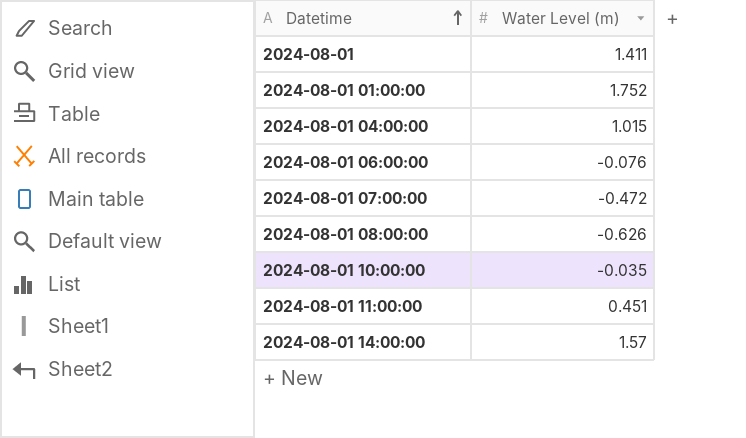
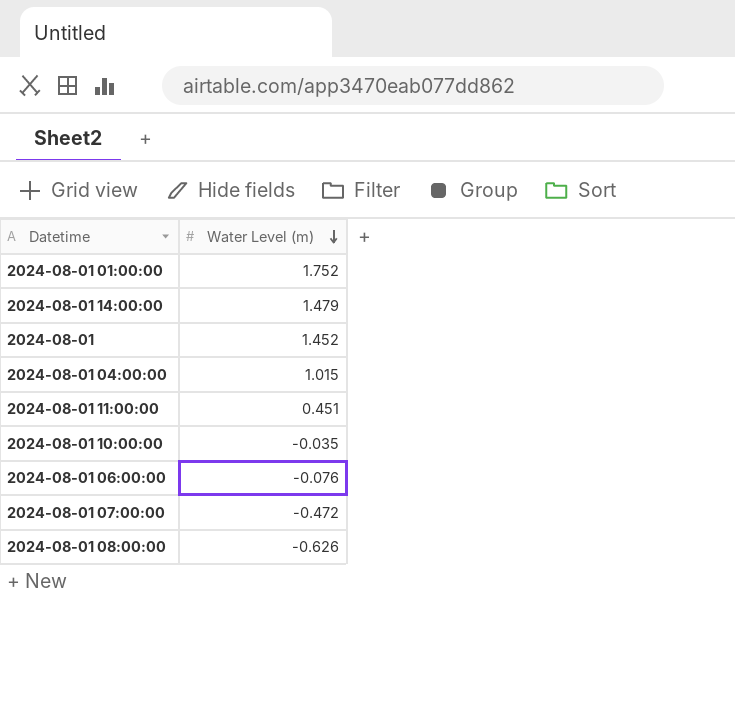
row order: Datetime ascending -> Water Level (m) descending
2024-08-01 14:00:00 | Water Level (m): 1.57 -> 1.479
2024-08-01 | Water Level (m): 1.411 -> 1.452

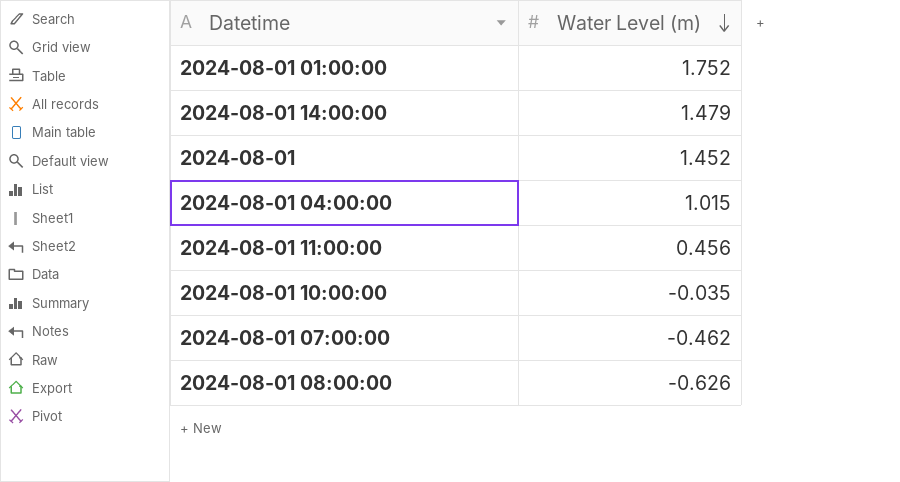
row 2024-08-01 06:00:00: -0.076 -> none
2024-08-01 11:00:00 | Water Level (m): 0.451 -> 0.456
2024-08-01 07:00:00 | Water Level (m): -0.472 -> -0.462

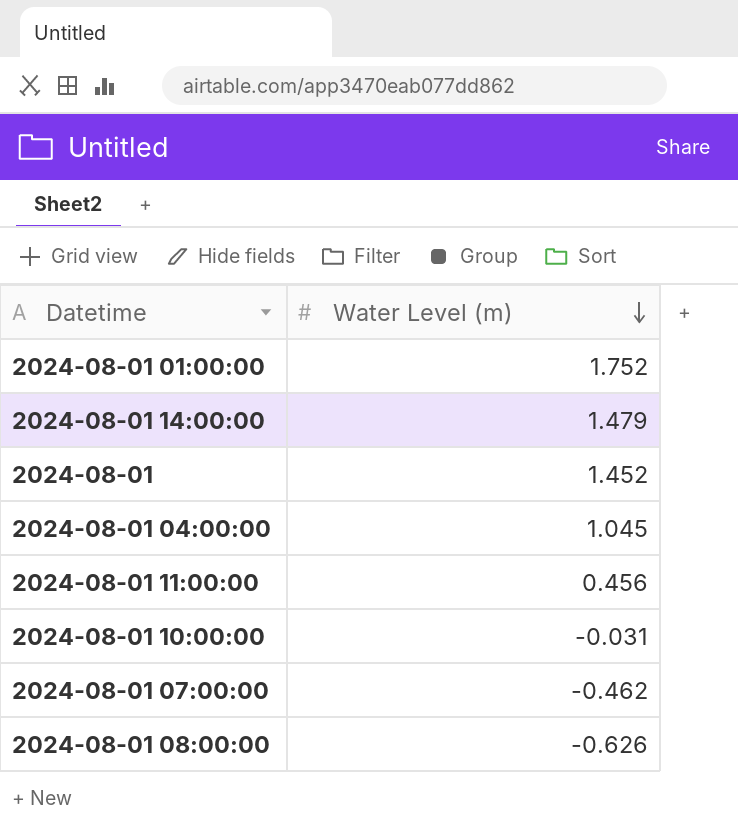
2024-08-01 04:00:00 | Water Level (m): 1.015 -> 1.045
2024-08-01 10:00:00 | Water Level (m): -0.035 -> -0.031

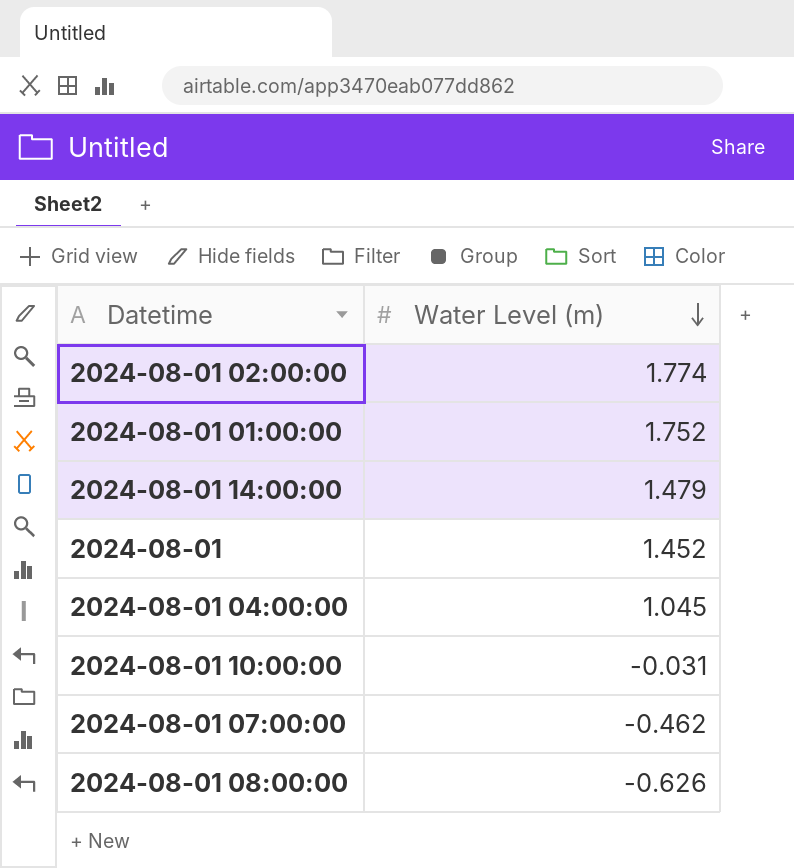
row 2024-08-01 11:00:00: 0.456 -> none
row 2024-08-01 02:00:00: none -> 1.774

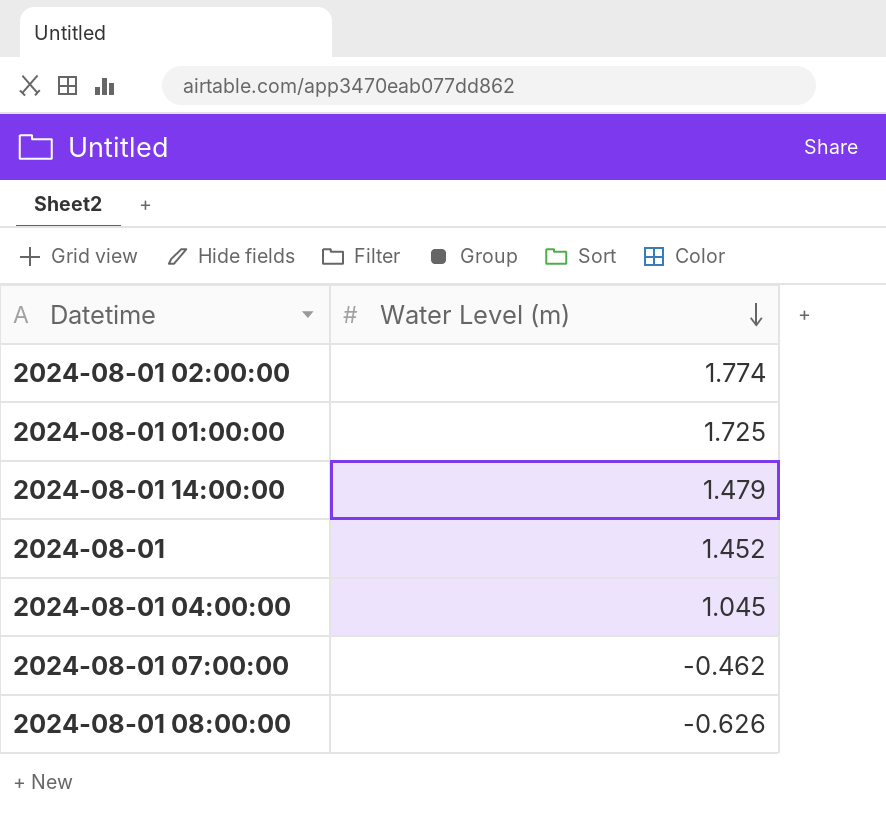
row 2024-08-01 10:00:00: -0.031 -> none
2024-08-01 01:00:00 | Water Level (m): 1.752 -> 1.725

